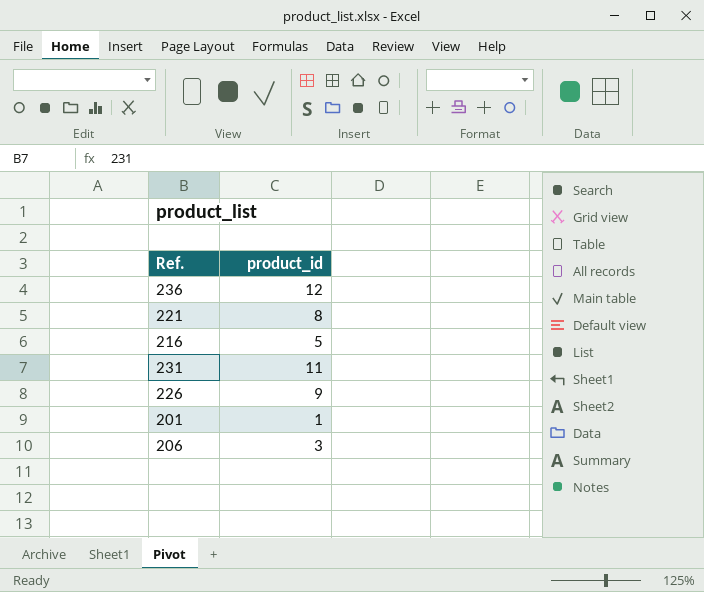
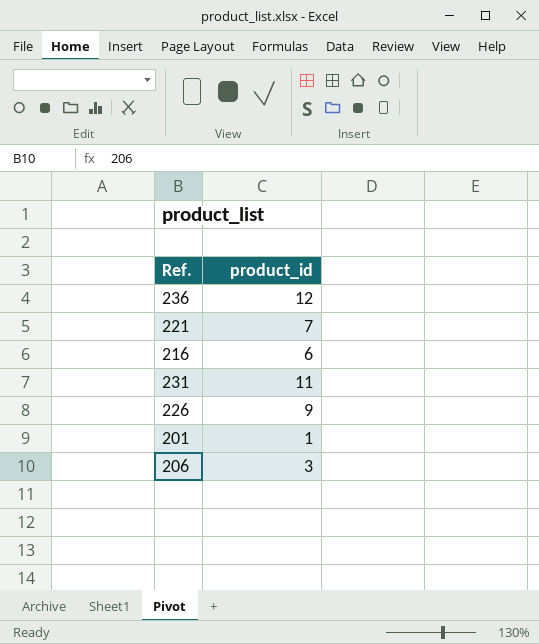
221 | product_id: 8 -> 7
216 | product_id: 5 -> 6

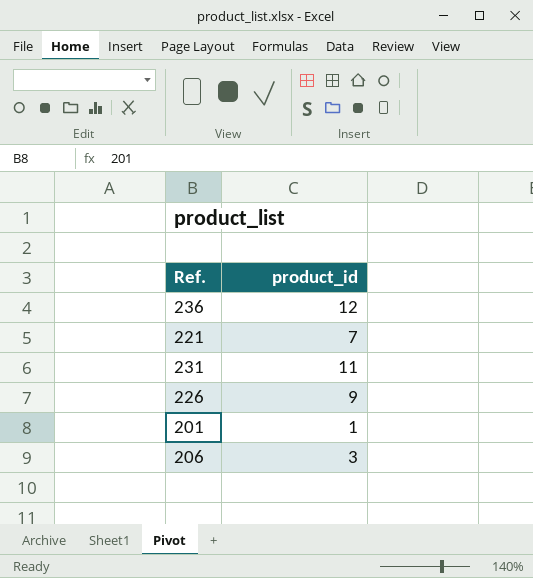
row 216: 6 -> none

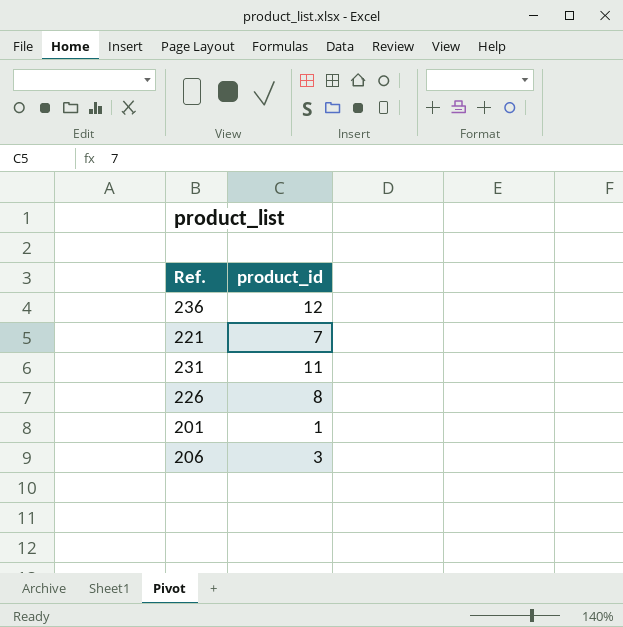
226 | product_id: 9 -> 8

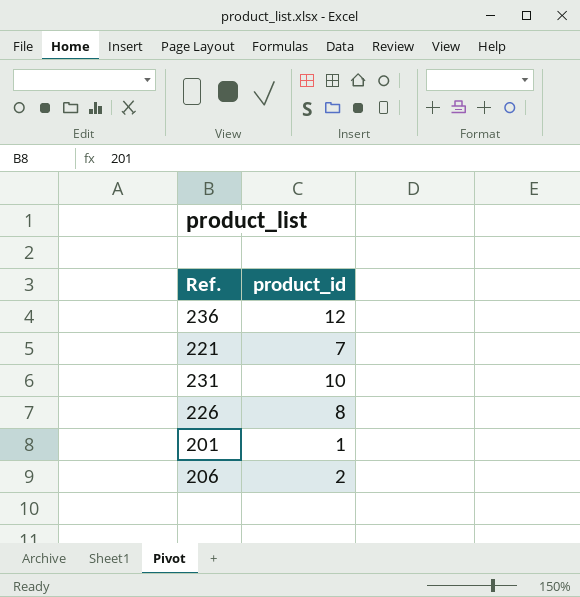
231 | product_id: 11 -> 10
206 | product_id: 3 -> 2

